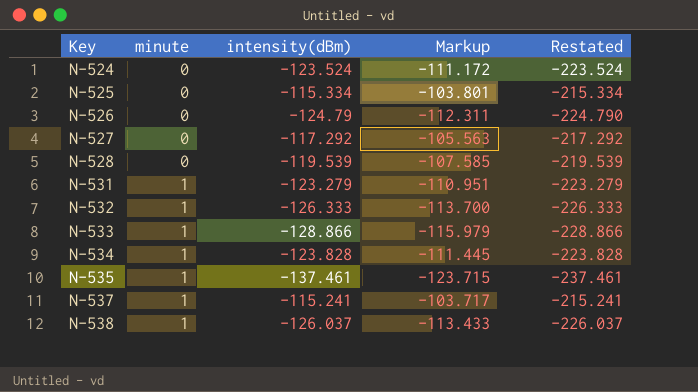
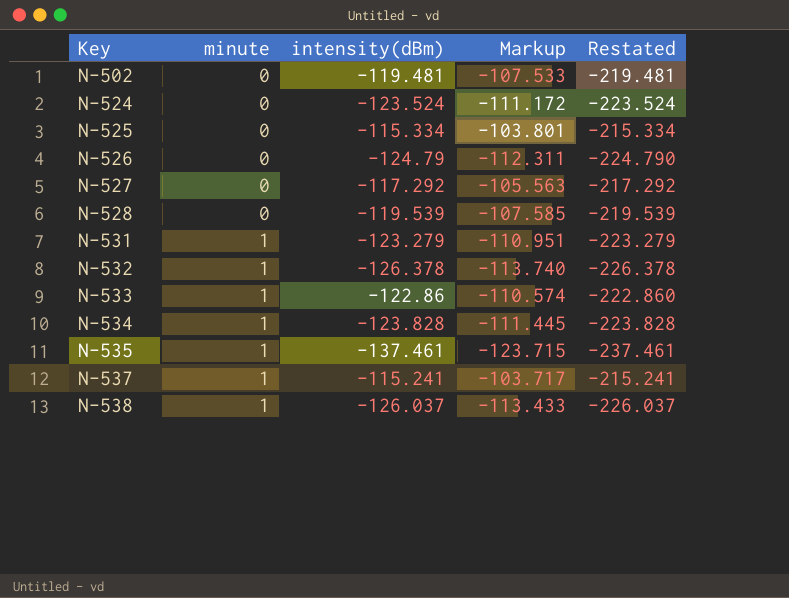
row N-502: none -> 0 | -119.481 | -107.533 | -219.481
N-532 | intensity(dBm): -126.333 -> -126.378
N-532 | Markup: -113.700 -> -113.740
N-532 | Restated: -226.333 -> -226.378
N-533 | intensity(dBm): -128.866 -> -122.86
N-533 | Markup: -115.979 -> -110.574
N-533 | Restated: -228.866 -> -222.860

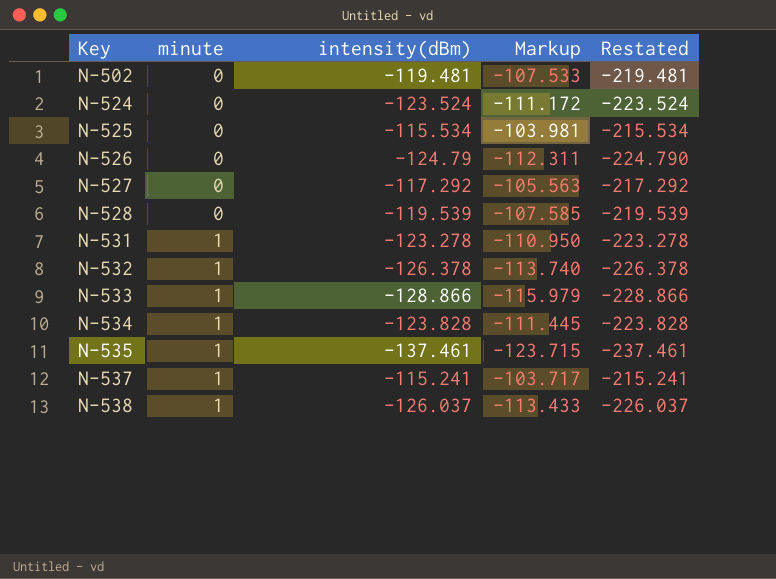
N-525 | intensity(dBm): -115.334 -> -115.534
N-525 | Markup: -103.801 -> -103.981
N-525 | Restated: -215.334 -> -215.534
N-531 | intensity(dBm): -123.279 -> -123.278
N-531 | Markup: -110.951 -> -110.950
N-531 | Restated: -223.279 -> -223.278
N-533 | intensity(dBm): -122.86 -> -128.866
N-533 | Markup: -110.574 -> -115.979
N-533 | Restated: -222.860 -> -228.866

